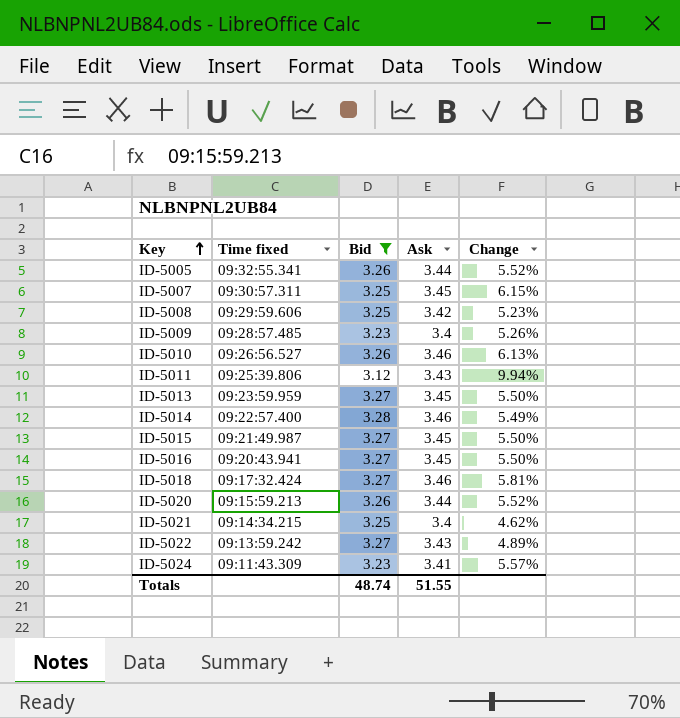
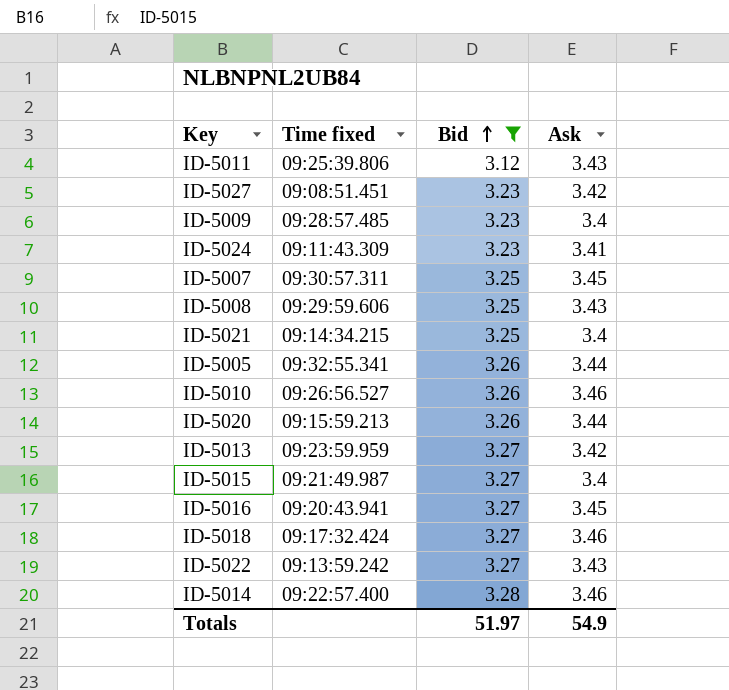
row order: Key ascending -> Bid ascending
column Change | formula: ([Ask] - [Bid]) / [Bid] -> none
row ID-5027: none -> 09:08:51.451 | 3.23 | 3.42
ID-5008 | Ask: 3.42 -> 3.43
ID-5013 | Ask: 3.45 -> 3.42
ID-5015 | Ask: 3.45 -> 3.4
Totals | Bid: 48.74 -> 51.97
Totals | Ask: 51.55 -> 54.9

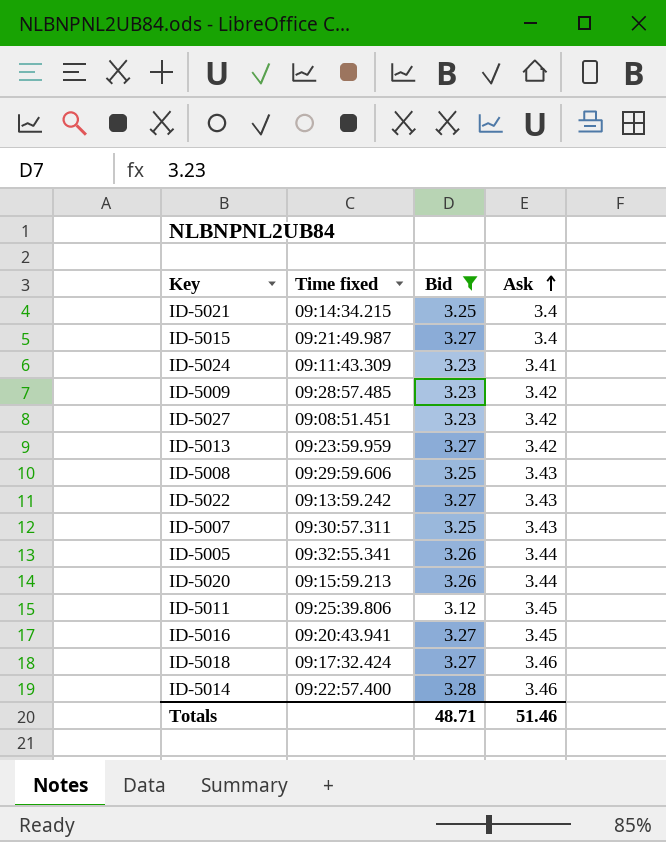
row order: Bid ascending -> Ask ascending
row ID-5010: 09:26:56.527 | 3.26 | 3.46 -> none
ID-5009 | Ask: 3.4 -> 3.42
ID-5007 | Ask: 3.45 -> 3.43
ID-5011 | Ask: 3.43 -> 3.45
Totals | Bid: 51.97 -> 48.71
Totals | Ask: 54.9 -> 51.46

